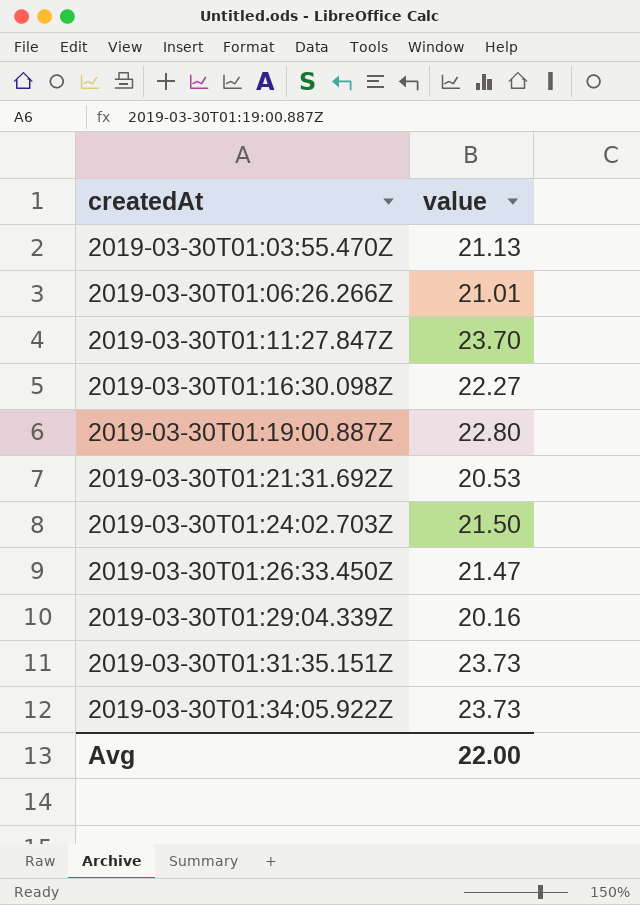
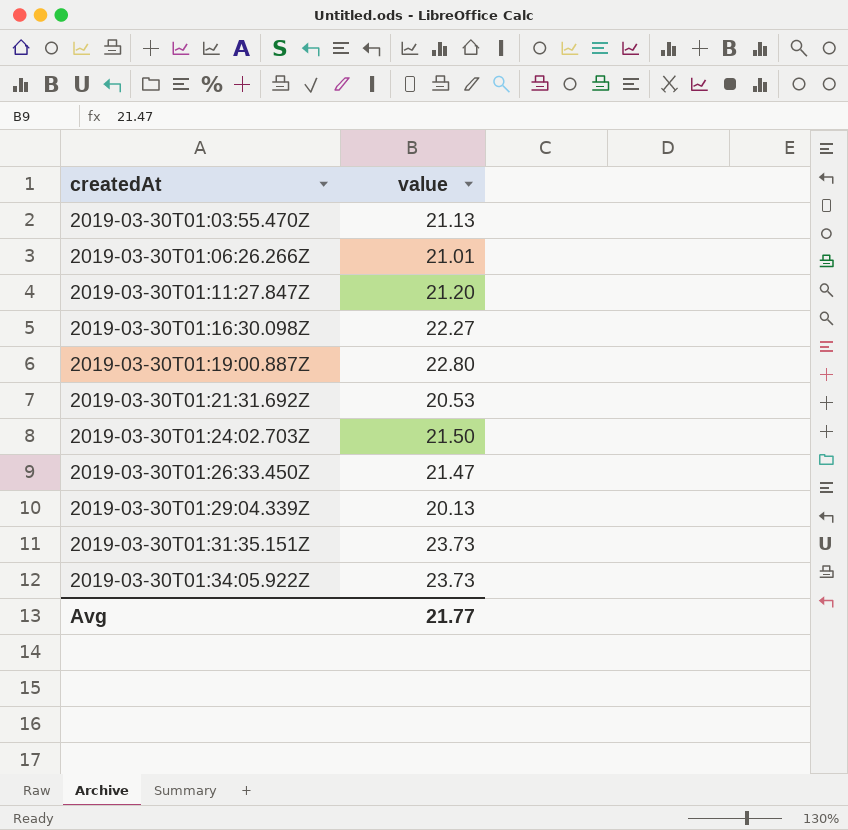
2019-03-30T01:11:27.847Z | value: 23.70 -> 21.20
2019-03-30T01:29:04.339Z | value: 20.16 -> 20.13
Avg | value: 22.00 -> 21.77

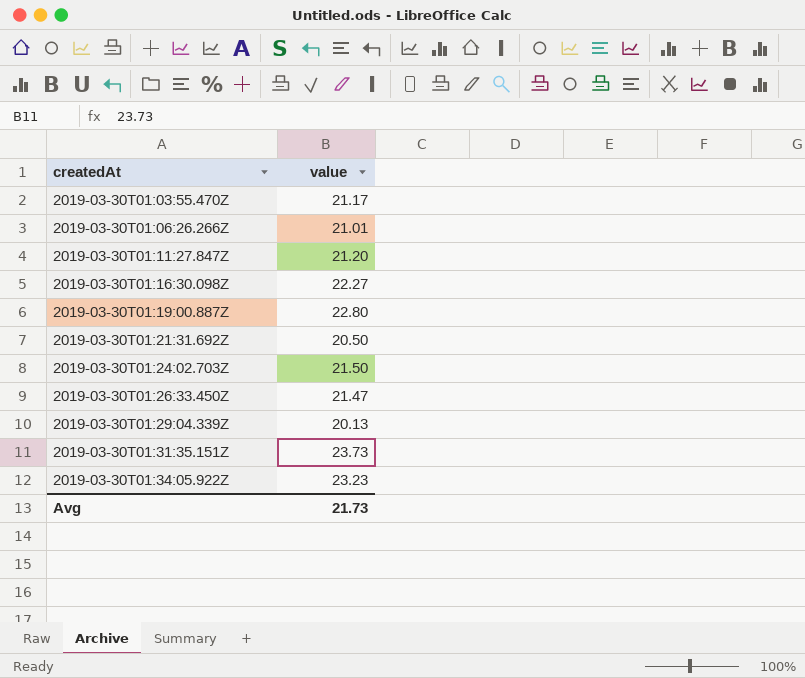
2019-03-30T01:03:55.470Z | value: 21.13 -> 21.17
2019-03-30T01:21:31.692Z | value: 20.53 -> 20.50
2019-03-30T01:34:05.922Z | value: 23.73 -> 23.23
Avg | value: 21.77 -> 21.73

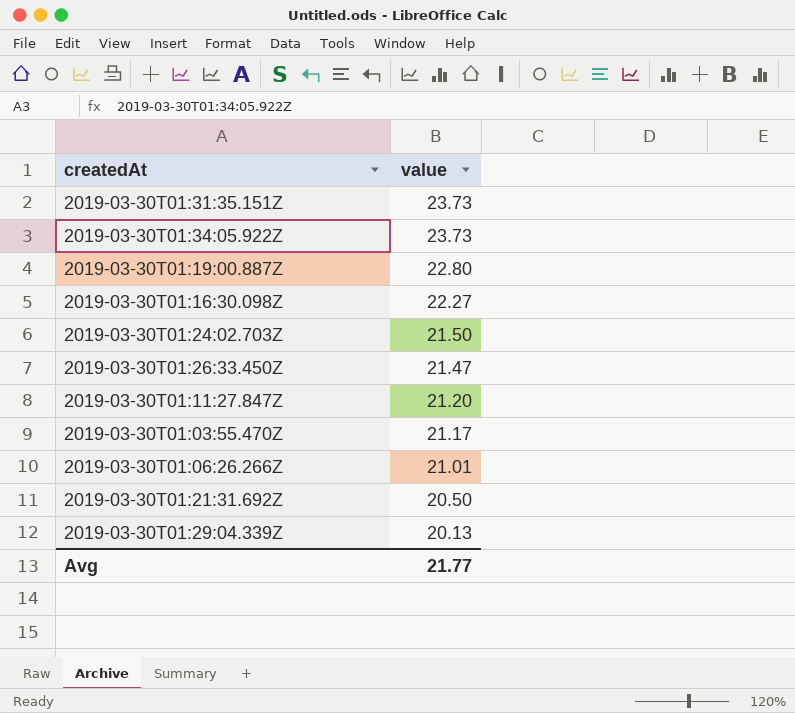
row order: createdAt ascending -> value descending
2019-03-30T01:34:05.922Z | value: 23.23 -> 23.73
Avg | value: 21.73 -> 21.77

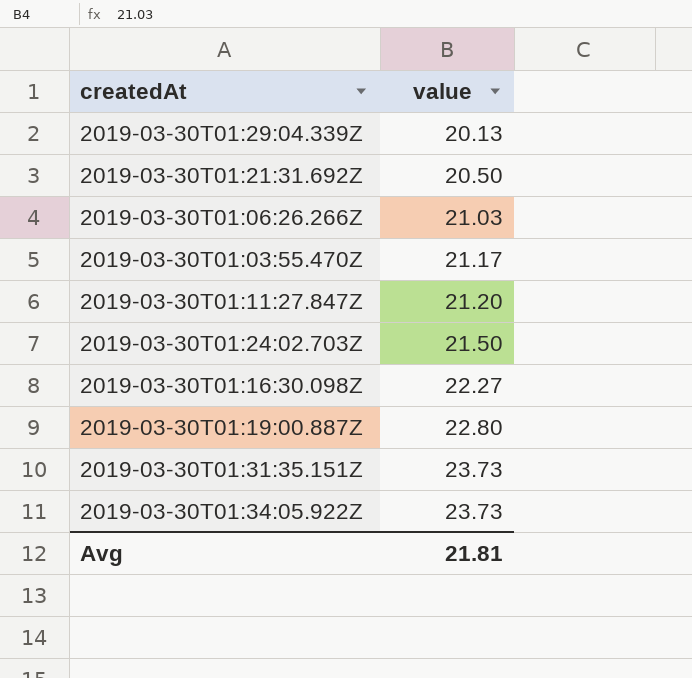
row order: value descending -> value ascending
row 2019-03-30T01:26:33.450Z: 21.47 -> none
2019-03-30T01:06:26.266Z | value: 21.01 -> 21.03
Avg | value: 21.77 -> 21.81

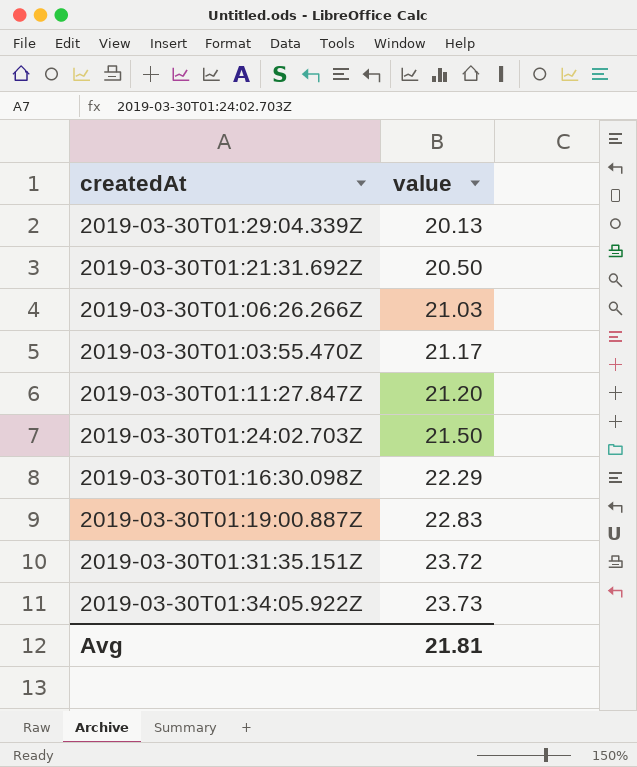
2019-03-30T01:16:30.098Z | value: 22.27 -> 22.29
2019-03-30T01:19:00.887Z | value: 22.80 -> 22.83
2019-03-30T01:31:35.151Z | value: 23.73 -> 23.72

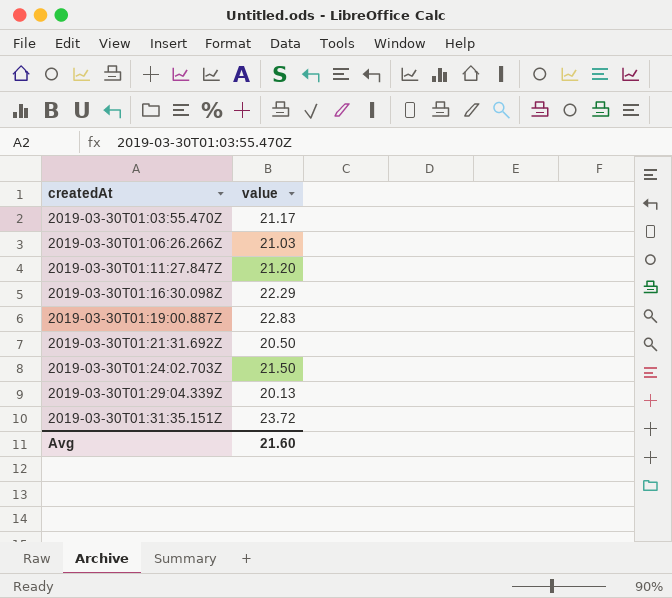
row order: value ascending -> createdAt ascending
row 2019-03-30T01:34:05.922Z: 23.73 -> none
Avg | value: 21.81 -> 21.60

